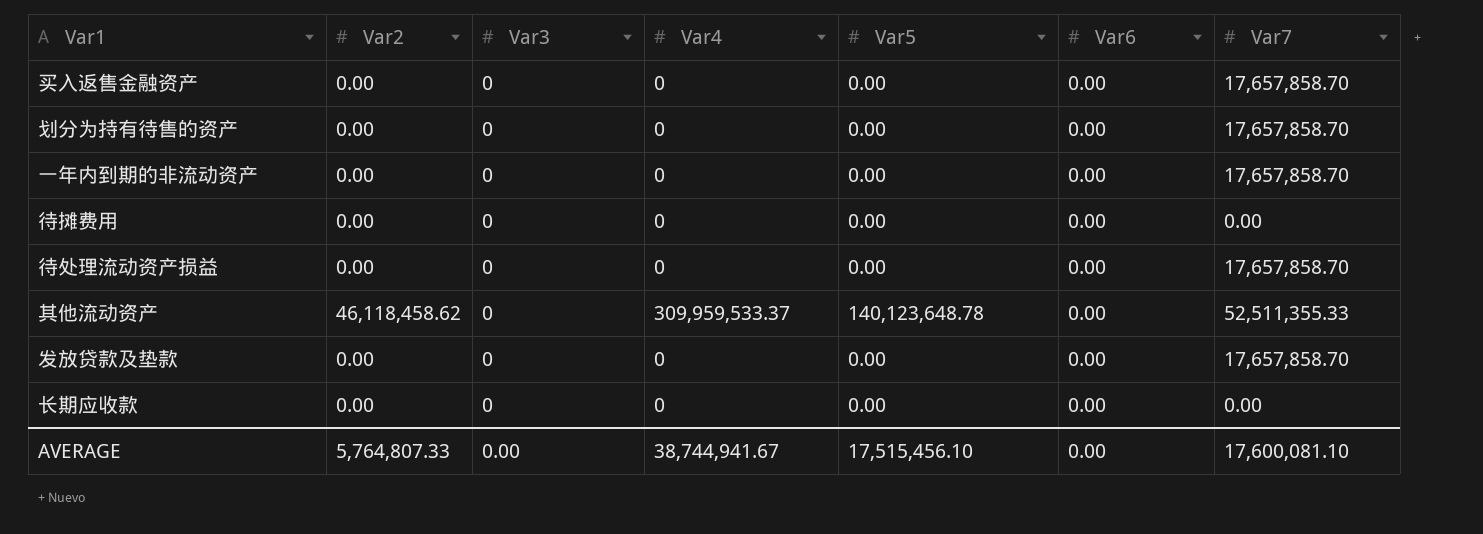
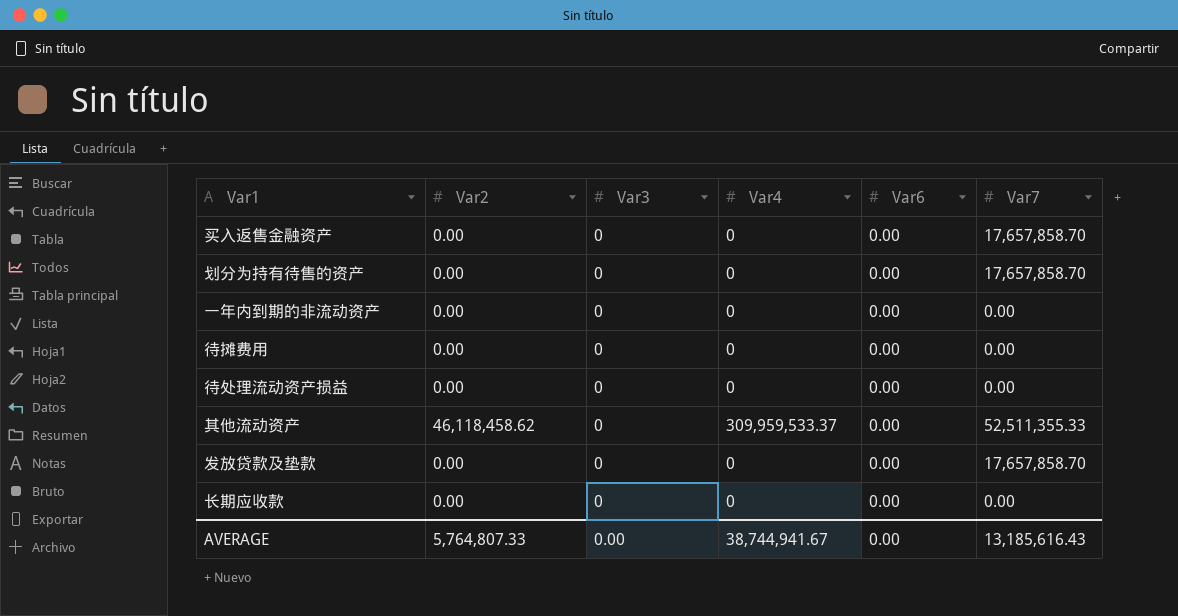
column Var5 | position: 5 -> none
一年内到期的非流动资产 | Var7: 17,657,858.70 -> 0.00
待处理流动资产损益 | Var7: 17,657,858.70 -> 0.00
AVERAGE | Var7: 17,600,081.10 -> 13,185,616.43

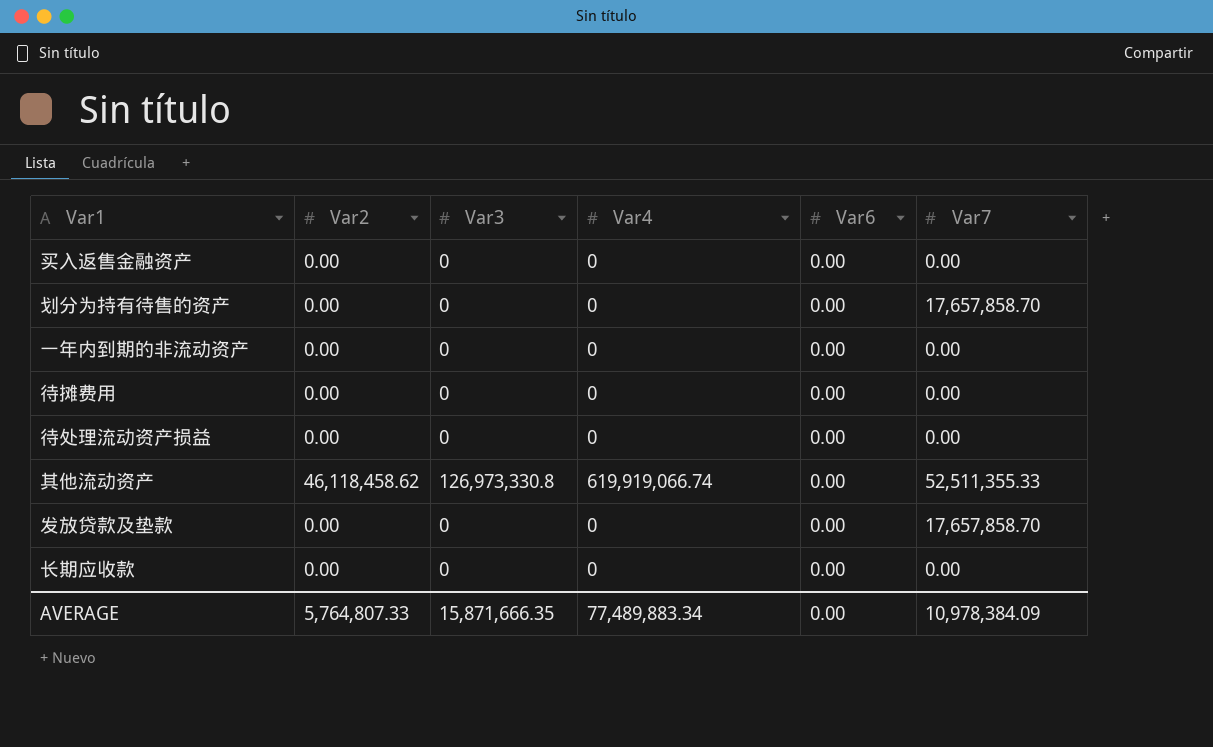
买入返售金融资产 | Var7: 17,657,858.70 -> 0.00
其他流动资产 | Var3: 0 -> 126,973,330.8
其他流动资产 | Var4: 309,959,533.37 -> 619,919,066.74
AVERAGE | Var3: 0.00 -> 15,871,666.35
AVERAGE | Var4: 38,744,941.67 -> 77,489,883.34
AVERAGE | Var7: 13,185,616.43 -> 10,978,384.09

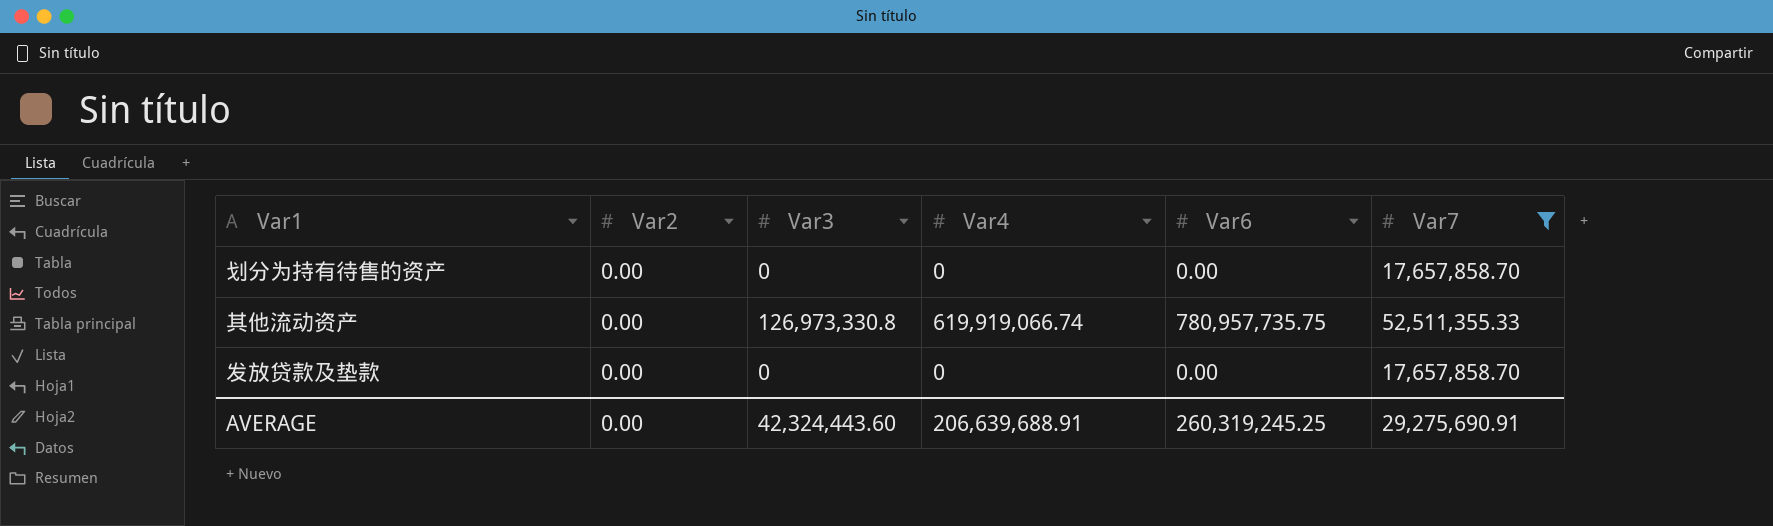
filter: none -> Var7 != 0.00
其他流动资产 | Var2: 46,118,458.62 -> 0.00
其他流动资产 | Var6: 0.00 -> 780,957,735.75
AVERAGE | Var2: 5,764,807.33 -> 0.00
AVERAGE | Var3: 15,871,666.35 -> 42,324,443.60
AVERAGE | Var4: 77,489,883.34 -> 206,639,688.91
AVERAGE | Var6: 0.00 -> 260,319,245.25
AVERAGE | Var7: 10,978,384.09 -> 29,275,690.91

